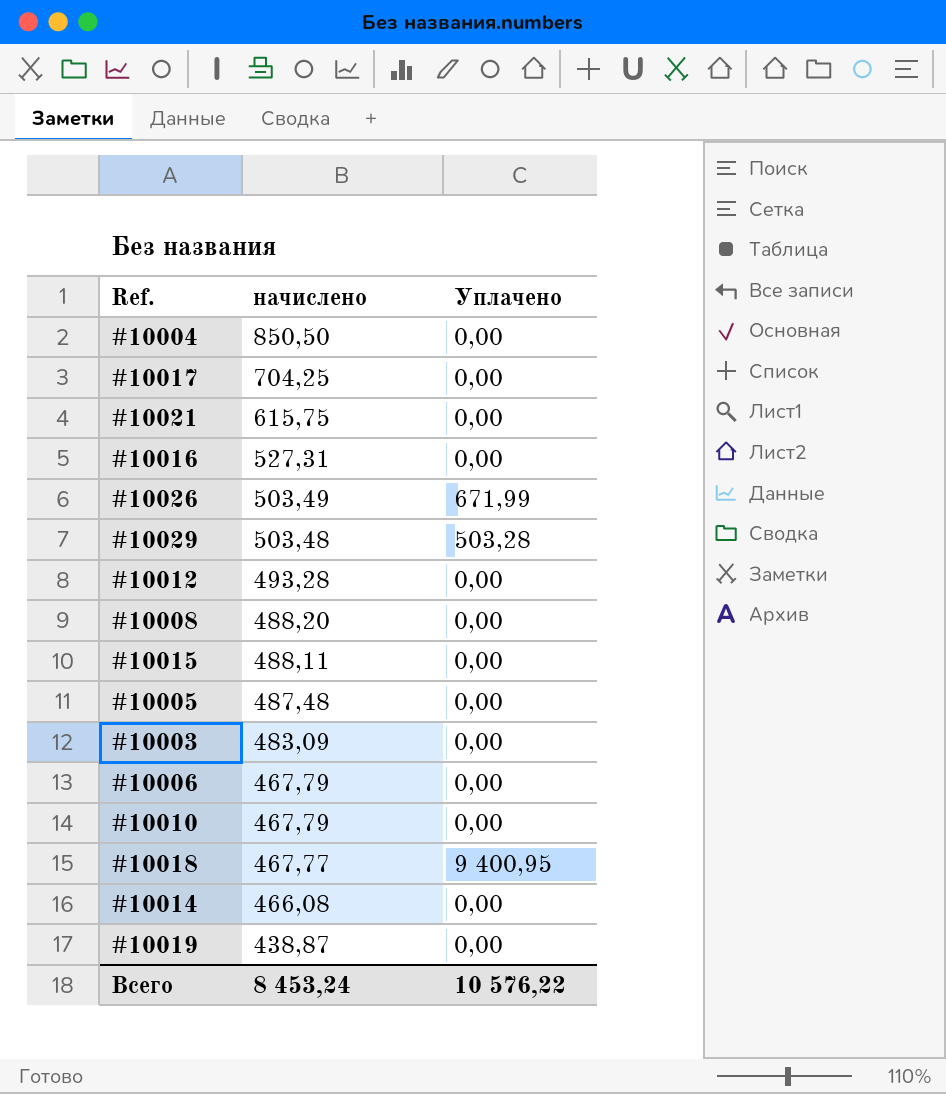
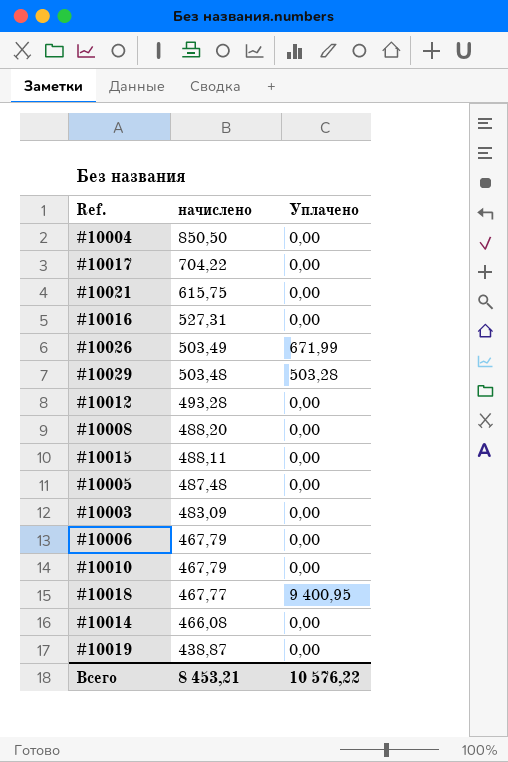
#10017 | начислено: 704,25 -> 704,22
Всего | начислено: 8 453,24 -> 8 453,21

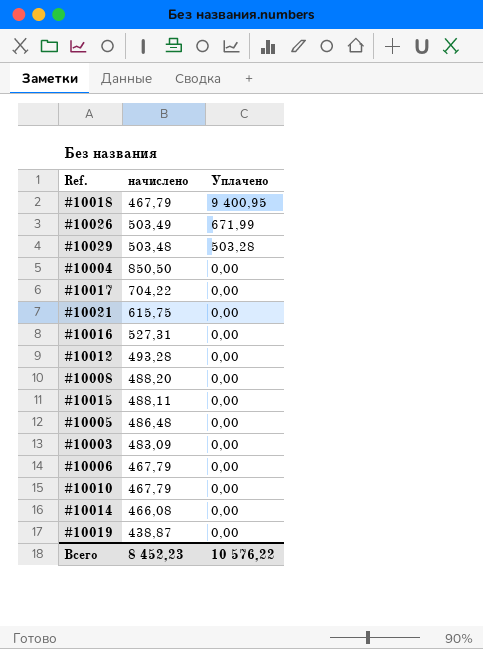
row order: начислено descending -> Уплачено descending
#10018 | начислено: 467,77 -> 467,79
#10005 | начислено: 487,48 -> 486,48
Всего | начислено: 8 453,21 -> 8 452,23

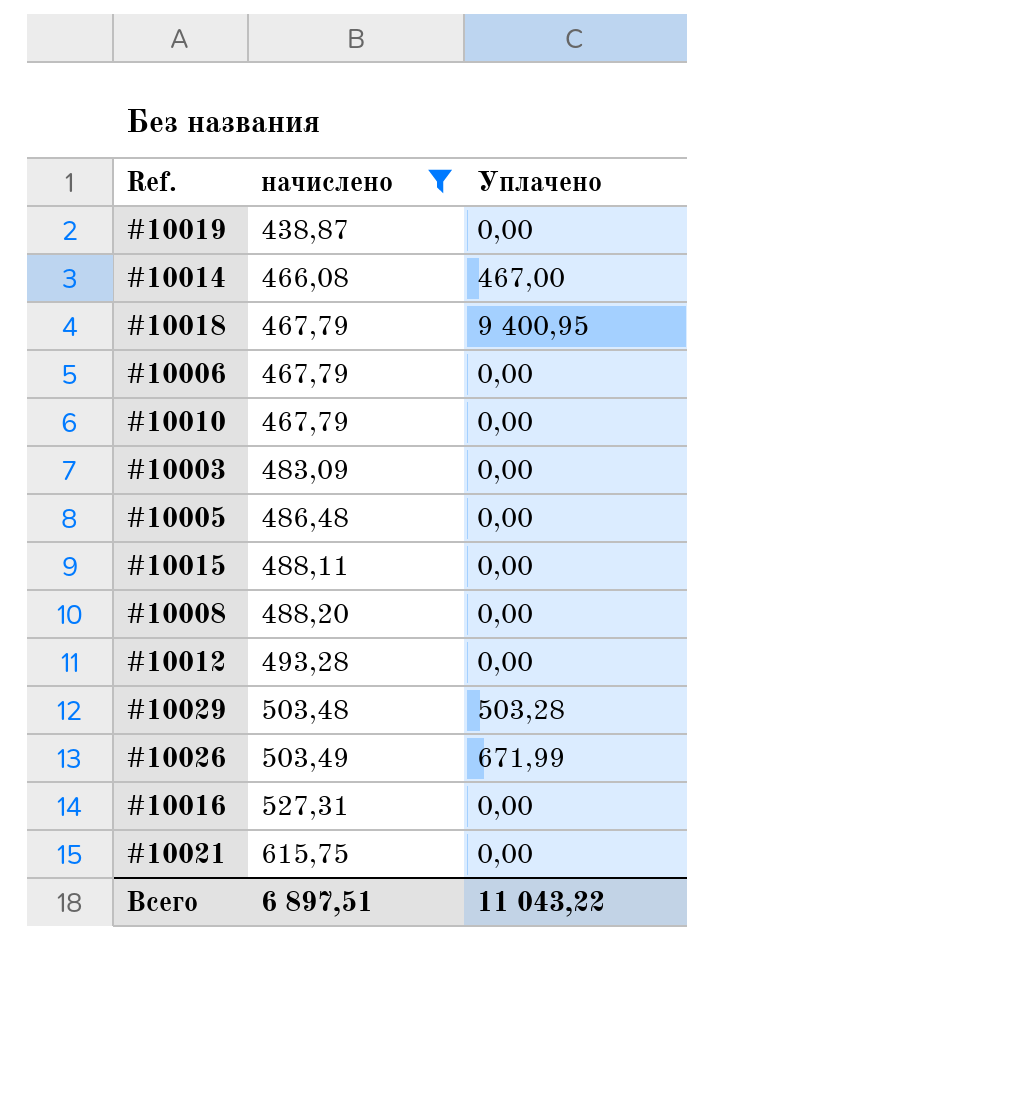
filter: none -> начислено <= 615,75
row order: Уплачено descending -> начислено ascending
#10014 | Уплачено: 0,00 -> 467,00
Всего | начислено: 8 452,23 -> 6 897,51
Всего | Уплачено: 10 576,22 -> 11 043,22

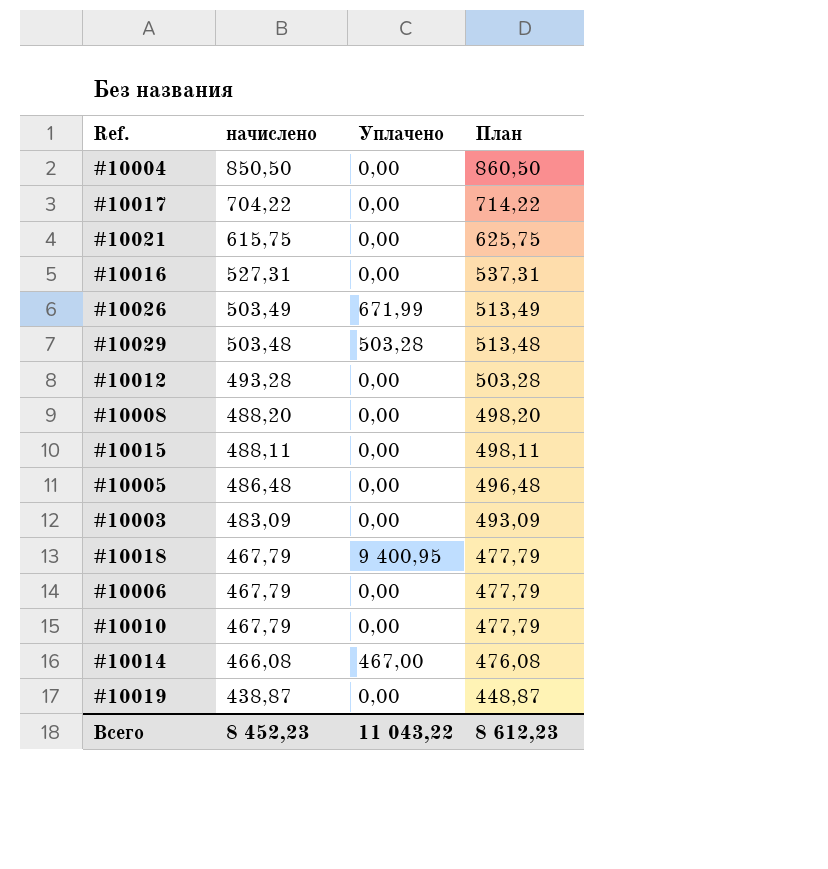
filter: начислено <= 615,75 -> none
row order: начислено ascending -> начислено descending
column План | formula: none -> [начислено] + 10
Всего | начислено: 6 897,51 -> 8 452,23

